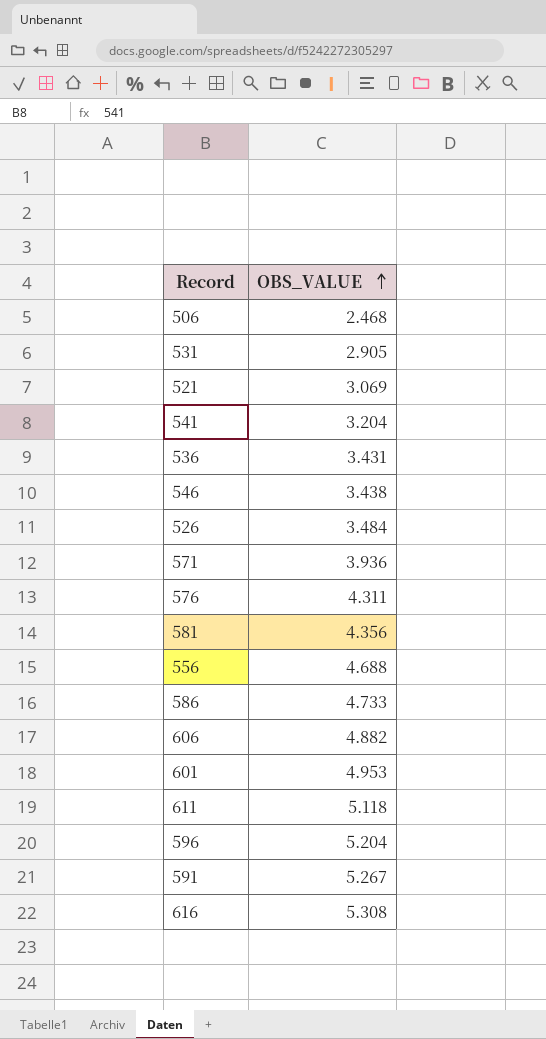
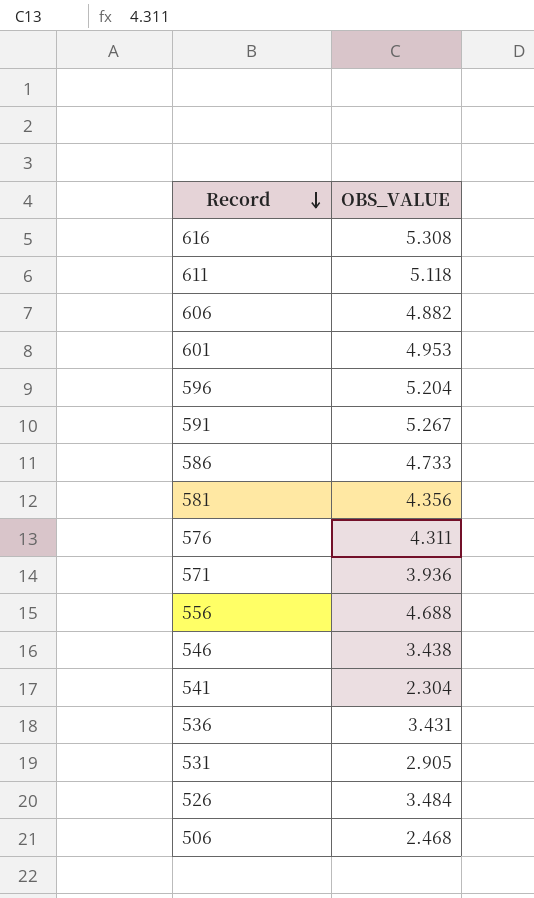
row order: OBS_VALUE ascending -> Record descending
row 521: 3.069 -> none
541 | OBS_VALUE: 3.204 -> 2.304

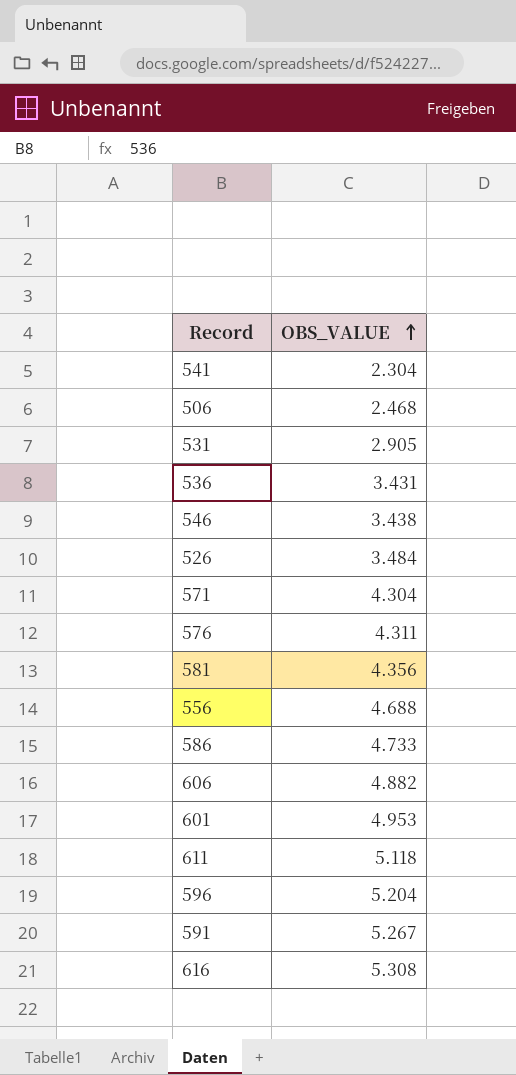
row order: Record descending -> OBS_VALUE ascending
571 | OBS_VALUE: 3.936 -> 4.304

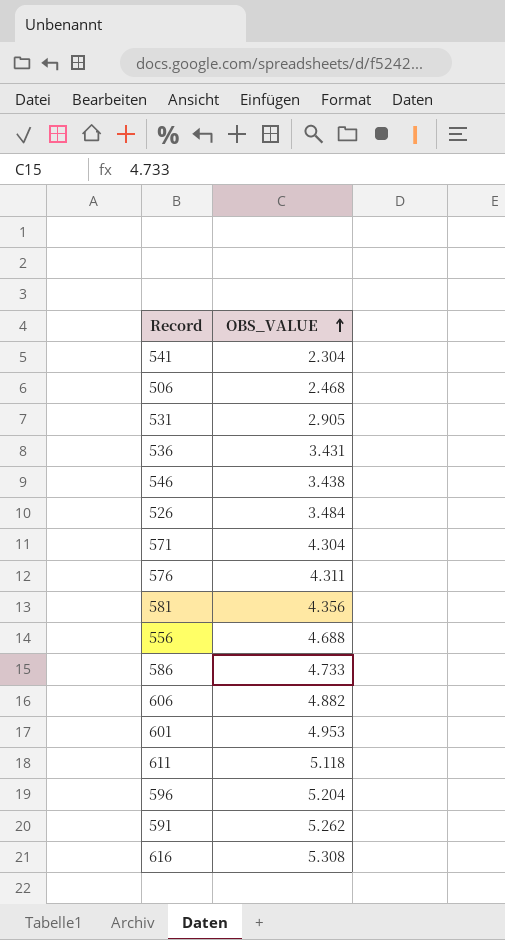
591 | OBS_VALUE: 5.267 -> 5.262

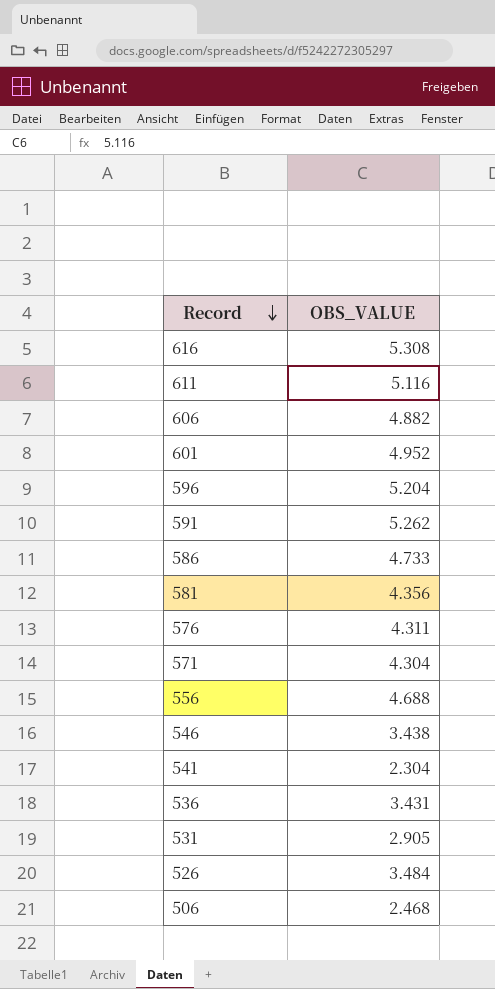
row order: OBS_VALUE ascending -> Record descending
611 | OBS_VALUE: 5.118 -> 5.116
601 | OBS_VALUE: 4.953 -> 4.952

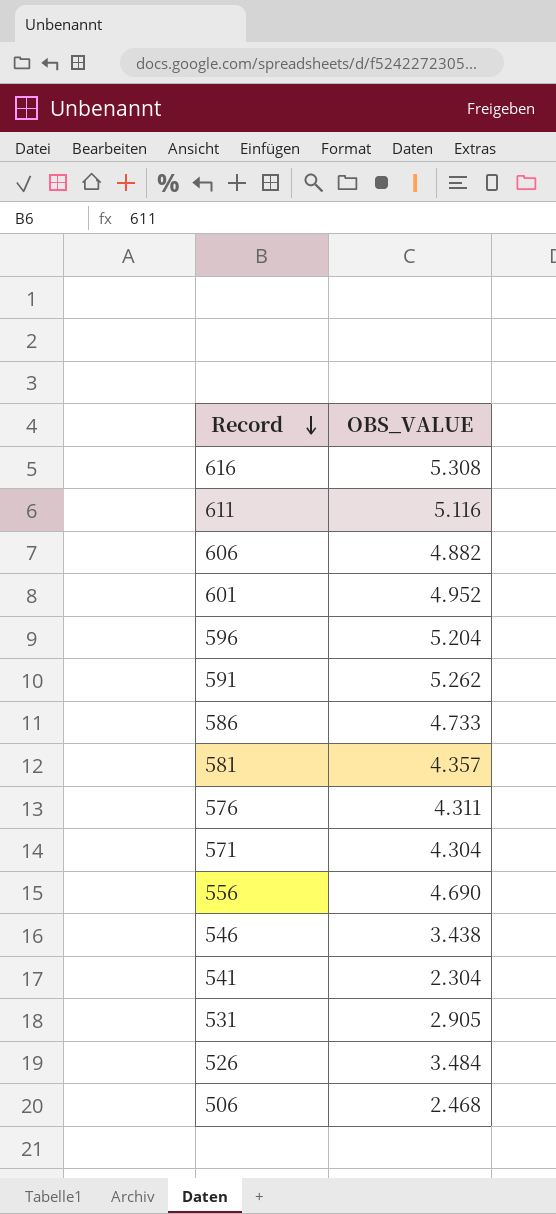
row 536: 3.431 -> none
581 | OBS_VALUE: 4.356 -> 4.357
556 | OBS_VALUE: 4.688 -> 4.690

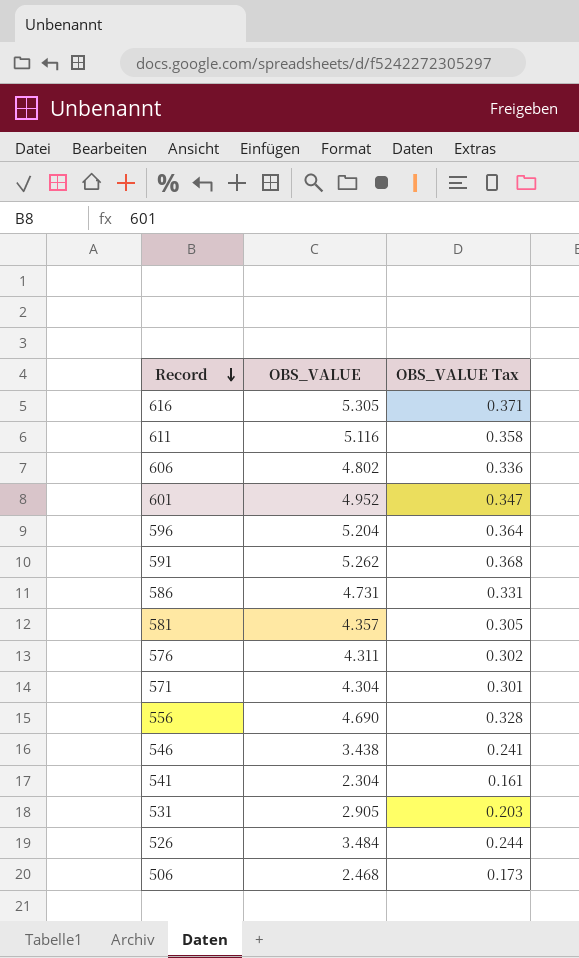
column OBS_VALUE Tax | formula: none -> [OBS_VALUE] * 0.07
616 | OBS_VALUE: 5.308 -> 5.305
606 | OBS_VALUE: 4.882 -> 4.802
586 | OBS_VALUE: 4.733 -> 4.731

